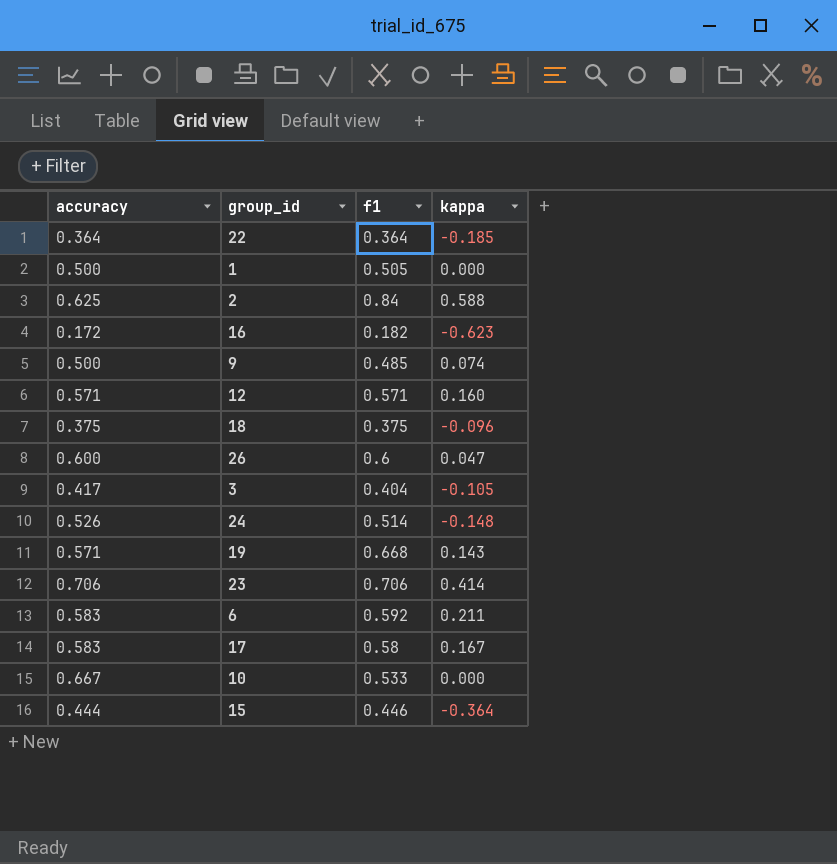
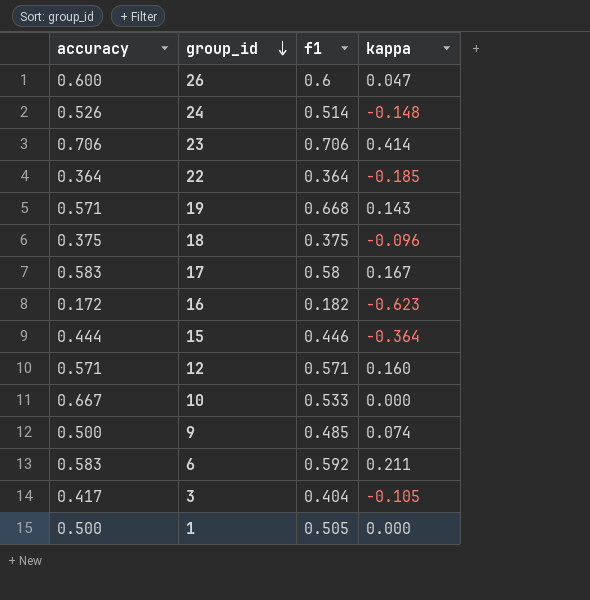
row order: none -> group_id descending
row 2: 0.625 | 0.84 | 0.588 -> none

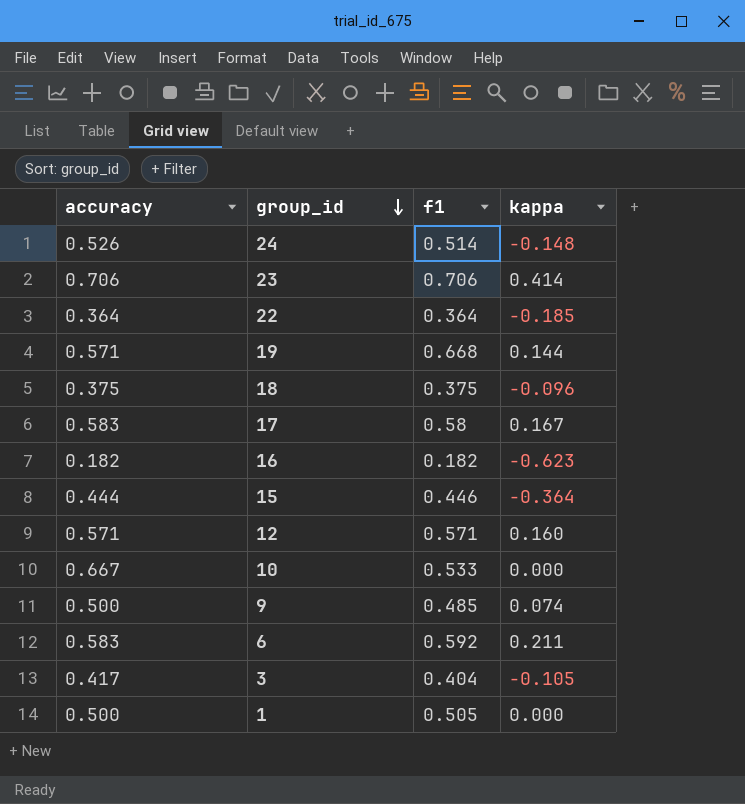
row 26: 0.600 | 0.6 | 0.047 -> none
19 | kappa: 0.143 -> 0.144
16 | accuracy: 0.172 -> 0.182

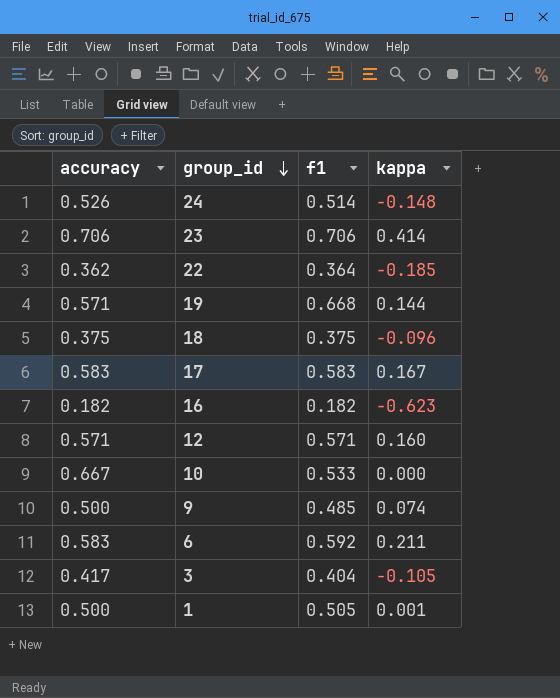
row 15: 0.444 | 0.446 | -0.364 -> none
22 | accuracy: 0.364 -> 0.362
17 | f1: 0.58 -> 0.583
1 | kappa: 0.000 -> 0.001

